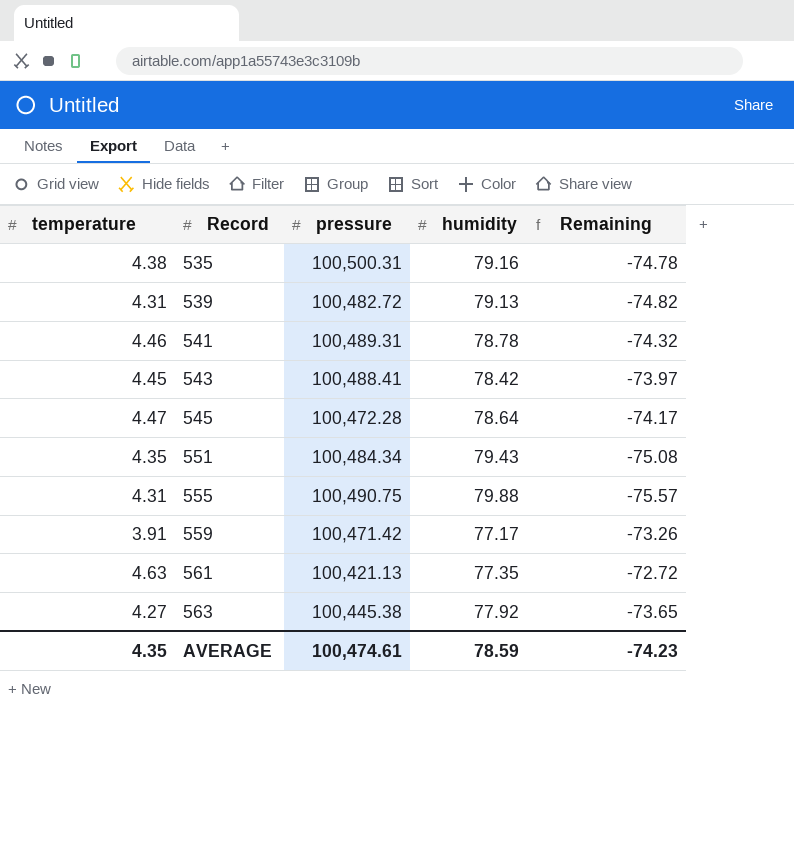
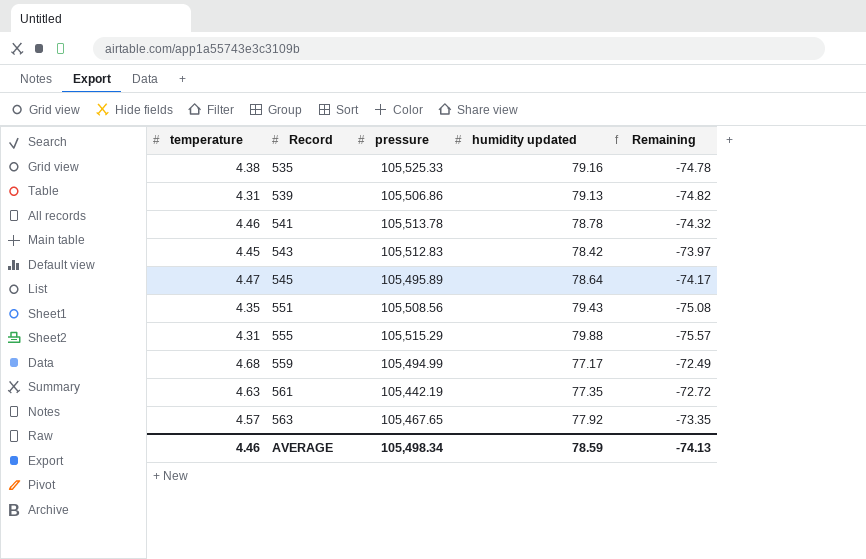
column name: humidity -> humidity updated
535 | pressure: 100,500.31 -> 105,525.33
539 | pressure: 100,482.72 -> 105,506.86
541 | pressure: 100,489.31 -> 105,513.78
543 | pressure: 100,488.41 -> 105,512.83
545 | pressure: 100,472.28 -> 105,495.89
551 | pressure: 100,484.34 -> 105,508.56
555 | pressure: 100,490.75 -> 105,515.29
559 | temperature: 3.91 -> 4.68
559 | pressure: 100,471.42 -> 105,494.99
559 | Remaining: -73.26 -> -72.49
561 | pressure: 100,421.13 -> 105,442.19
563 | temperature: 4.27 -> 4.57
563 | pressure: 100,445.38 -> 105,467.65
563 | Remaining: -73.65 -> -73.35
AVERAGE | temperature: 4.35 -> 4.46
AVERAGE | pressure: 100,474.61 -> 105,498.34
AVERAGE | Remaining: -74.23 -> -74.13

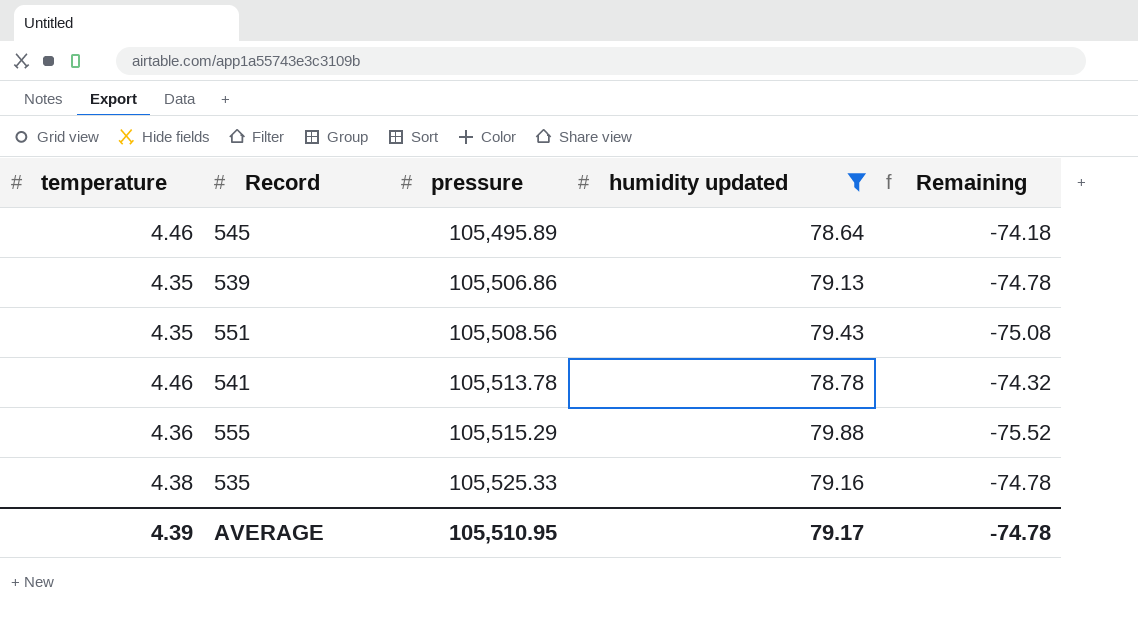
filter: none -> humidity updated >= 78.64
row order: Record ascending -> pressure ascending
545 | temperature: 4.47 -> 4.46
545 | Remaining: -74.17 -> -74.18
539 | temperature: 4.31 -> 4.35
539 | Remaining: -74.82 -> -74.78
555 | temperature: 4.31 -> 4.36
555 | Remaining: -75.57 -> -75.52
AVERAGE | temperature: 4.46 -> 4.39
AVERAGE | pressure: 105,498.34 -> 105,510.95
AVERAGE | humidity updated: 78.59 -> 79.17
AVERAGE | Remaining: -74.13 -> -74.78

